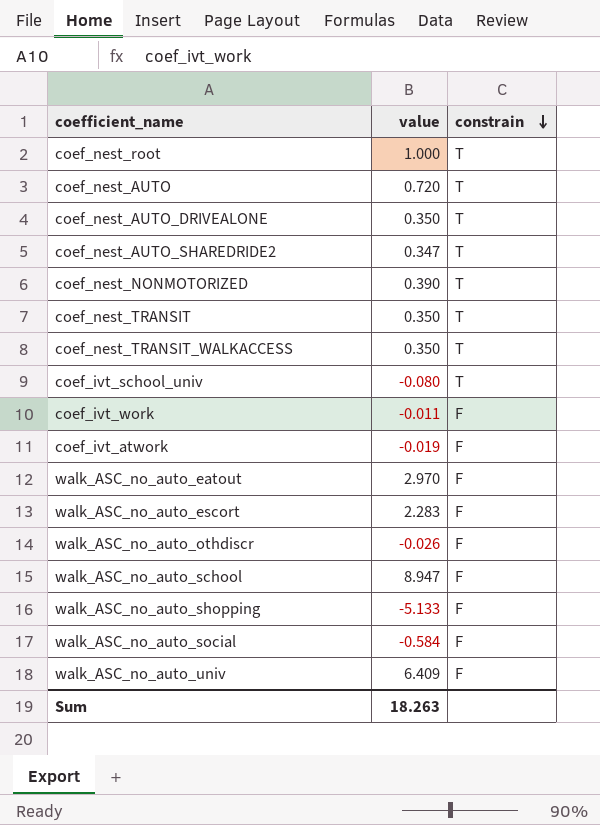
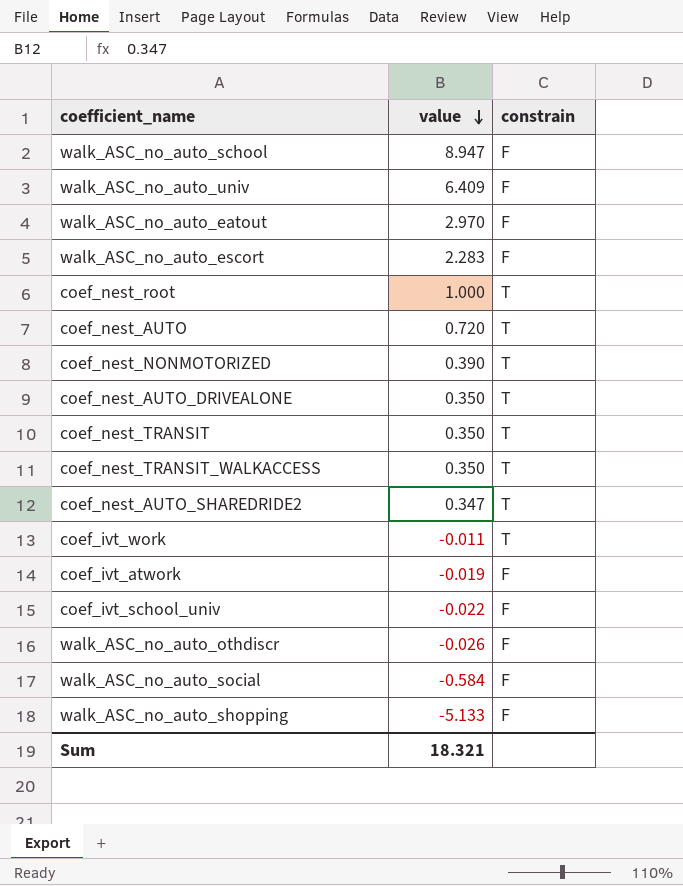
row order: constrain descending -> value descending
coef_ivt_work | constrain: F -> T
coef_ivt_school_univ | value: -0.080 -> -0.022
coef_ivt_school_univ | constrain: T -> F
Sum | value: 18.263 -> 18.321

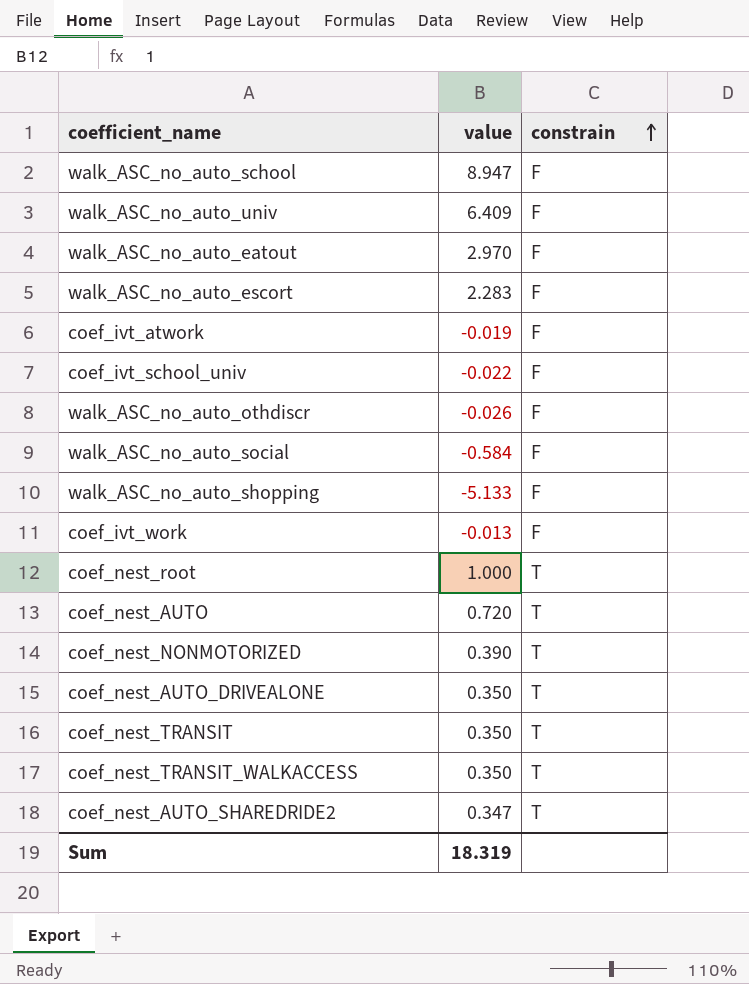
row order: value descending -> constrain ascending
coef_ivt_work | value: -0.011 -> -0.013
coef_ivt_work | constrain: T -> F
Sum | value: 18.321 -> 18.319

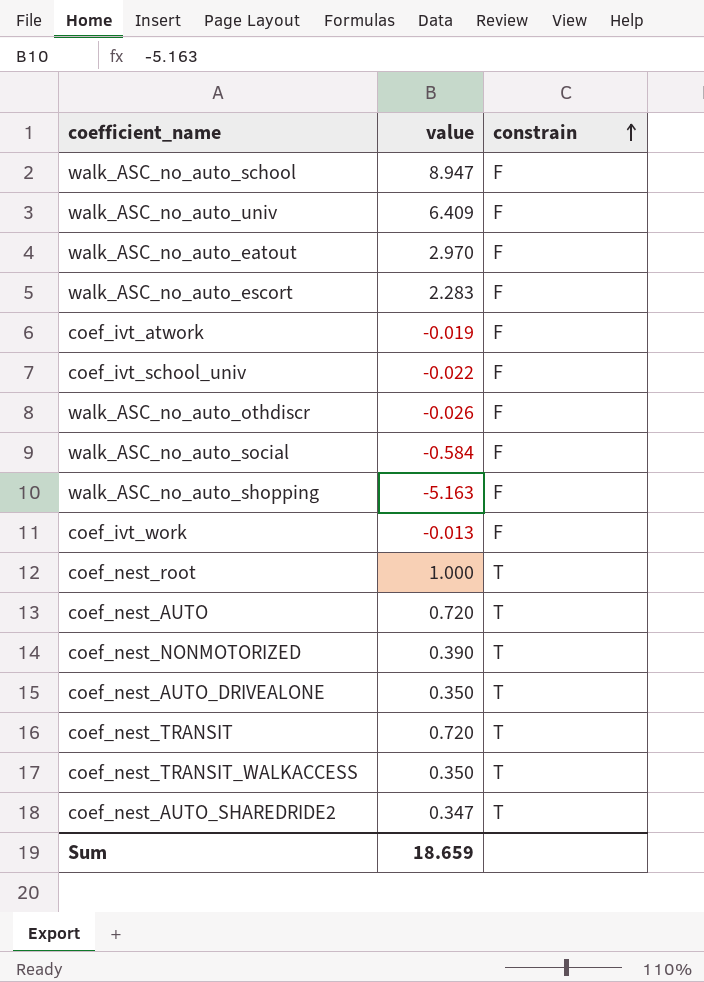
walk_ASC_no_auto_shopping | value: -5.133 -> -5.163
coef_nest_TRANSIT | value: 0.350 -> 0.720
Sum | value: 18.319 -> 18.659

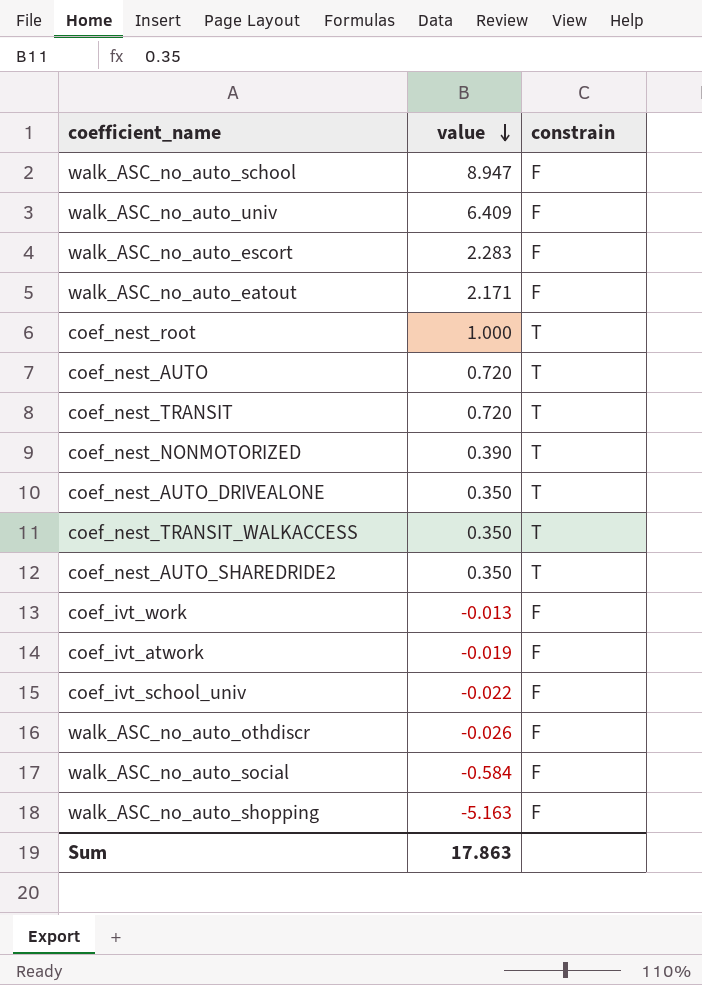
row order: constrain ascending -> value descending
walk_ASC_no_auto_eatout | value: 2.970 -> 2.171
coef_nest_AUTO_SHAREDRIDE2 | value: 0.347 -> 0.350
Sum | value: 18.659 -> 17.863

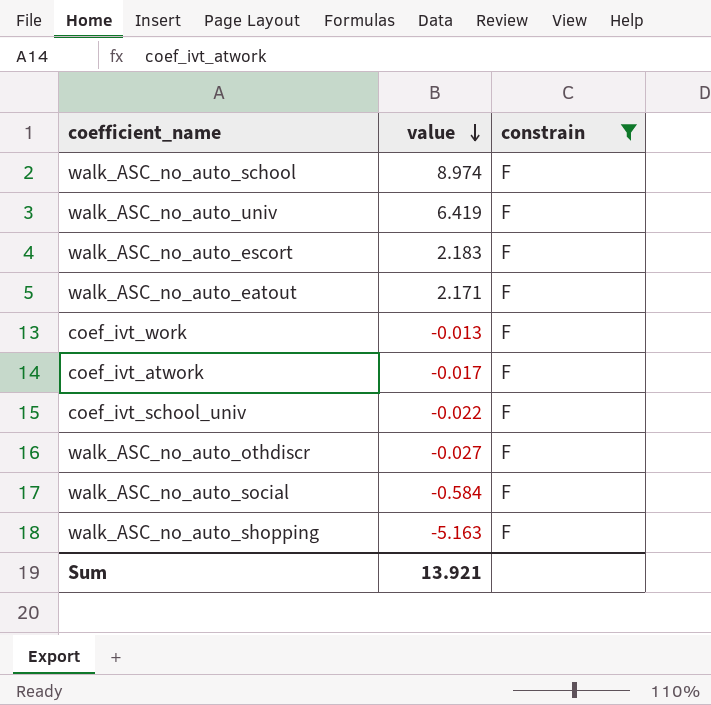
filter: none -> constrain = F
walk_ASC_no_auto_school | value: 8.947 -> 8.974
walk_ASC_no_auto_univ | value: 6.409 -> 6.419
walk_ASC_no_auto_escort | value: 2.283 -> 2.183
coef_ivt_atwork | value: -0.019 -> -0.017
walk_ASC_no_auto_othdiscr | value: -0.026 -> -0.027
Sum | value: 17.863 -> 13.921

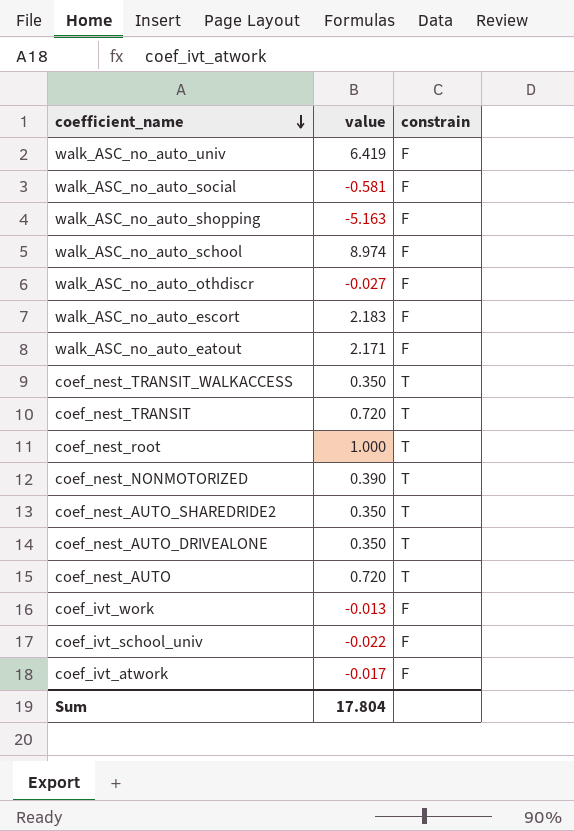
filter: constrain = F -> none
row order: value descending -> coefficient_name descending
walk_ASC_no_auto_social | value: -0.584 -> -0.581
Sum | value: 13.921 -> 17.804

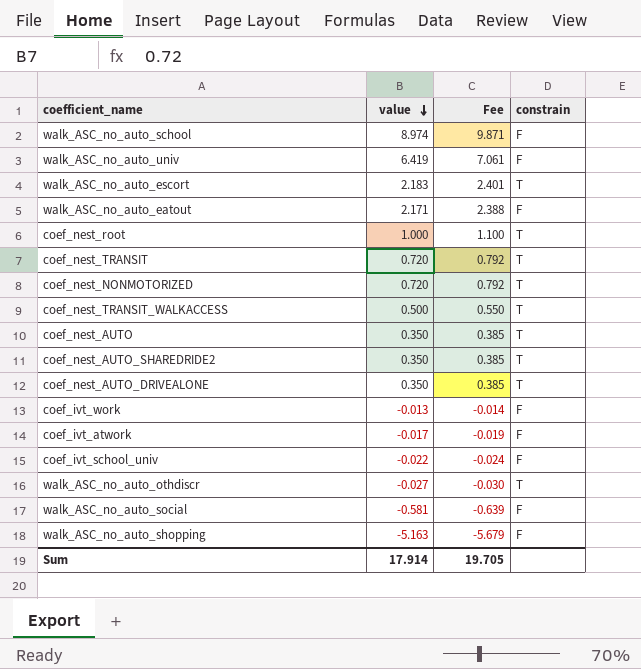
row order: coefficient_name descending -> value descending
column Fee | formula: none -> [value] * 1.1
walk_ASC_no_auto_escort | constrain: F -> T
coef_nest_NONMOTORIZED | value: 0.390 -> 0.720
coef_nest_TRANSIT_WALKACCESS | value: 0.350 -> 0.500
coef_nest_AUTO | value: 0.720 -> 0.350
walk_ASC_no_auto_othdiscr | constrain: F -> T
Sum | value: 17.804 -> 17.914

